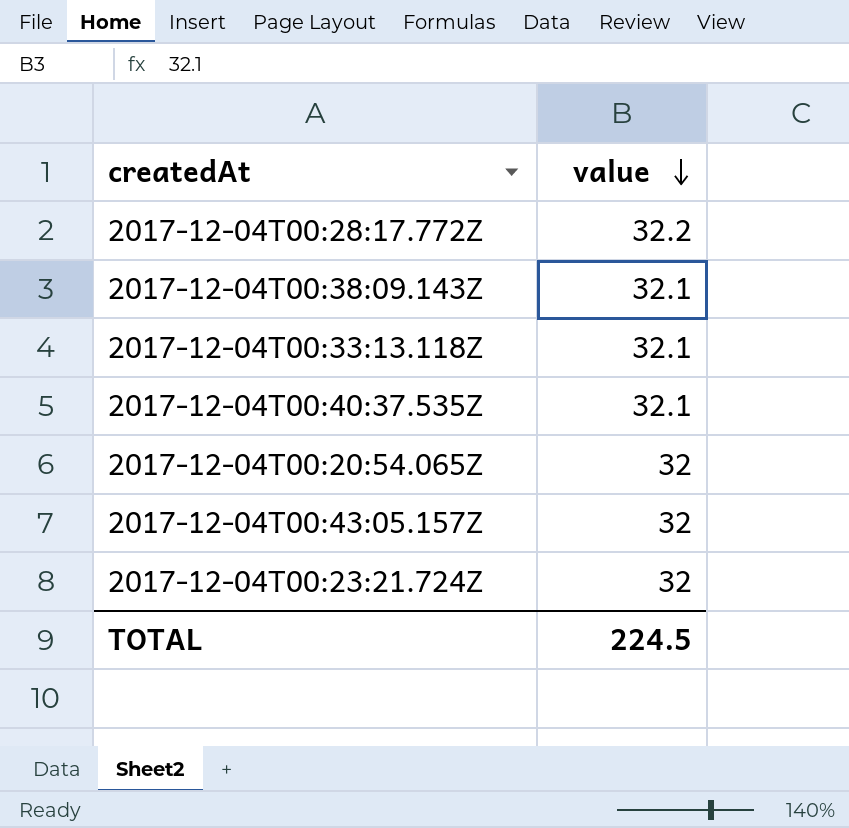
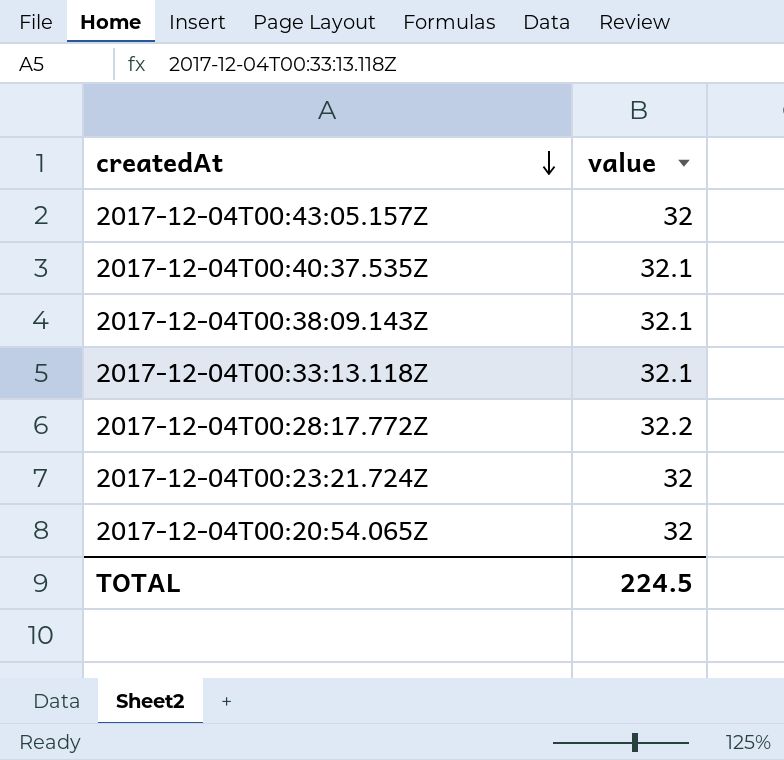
row order: value descending -> createdAt descending

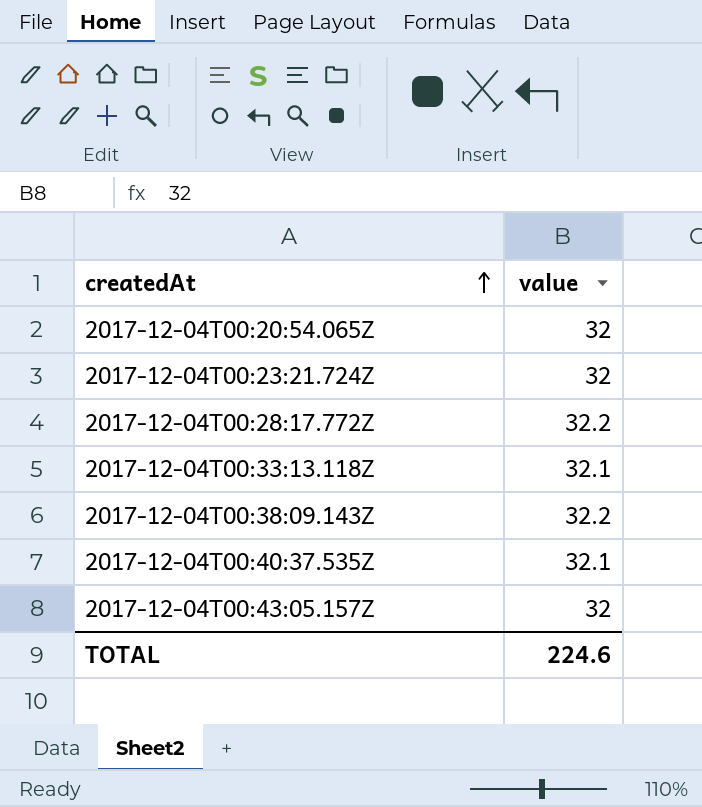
row order: createdAt descending -> createdAt ascending
2017-12-04T00:38:09.143Z | value: 32.1 -> 32.2
TOTAL | value: 224.5 -> 224.6

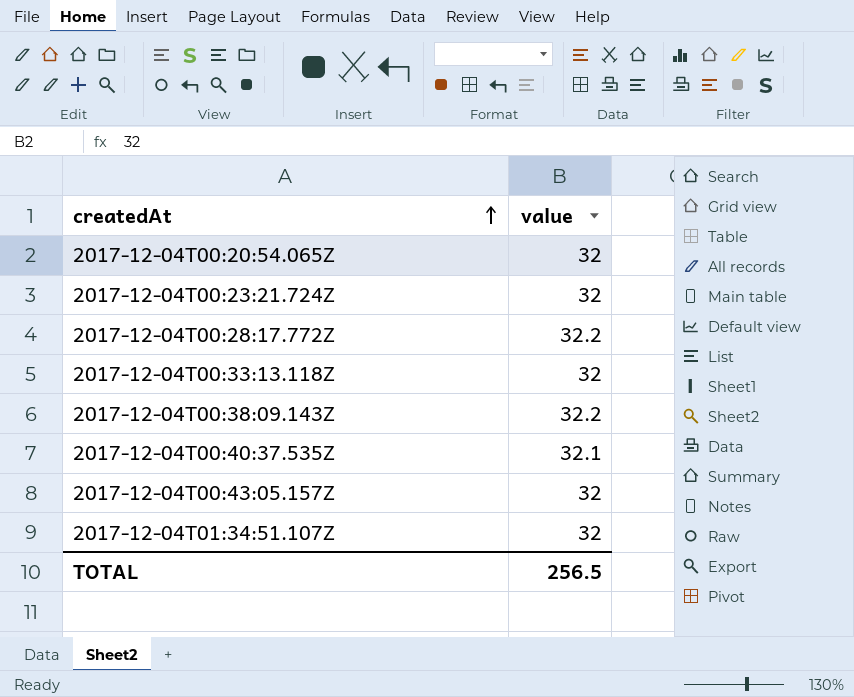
2017-12-04T00:33:13.118Z | value: 32.1 -> 32
row 2017-12-04T01:34:51.107Z: none -> 32
TOTAL | value: 224.6 -> 256.5

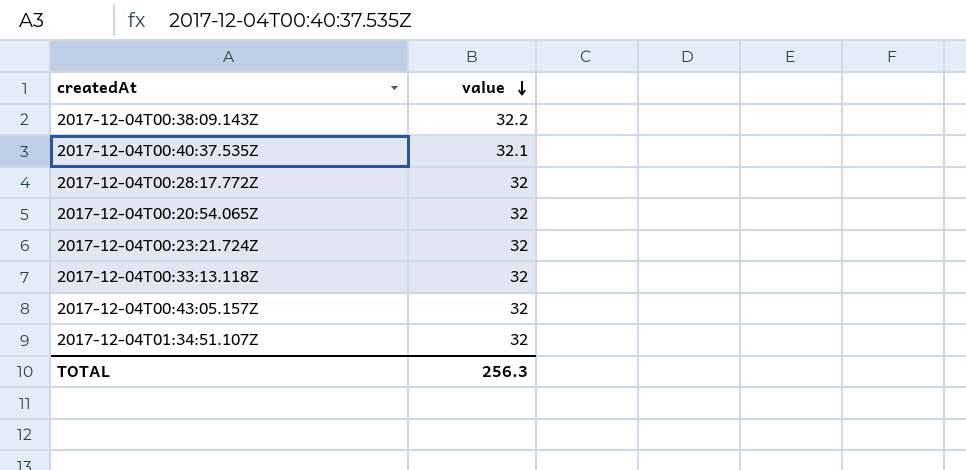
row order: createdAt ascending -> value descending
2017-12-04T00:28:17.772Z | value: 32.2 -> 32
TOTAL | value: 256.5 -> 256.3

